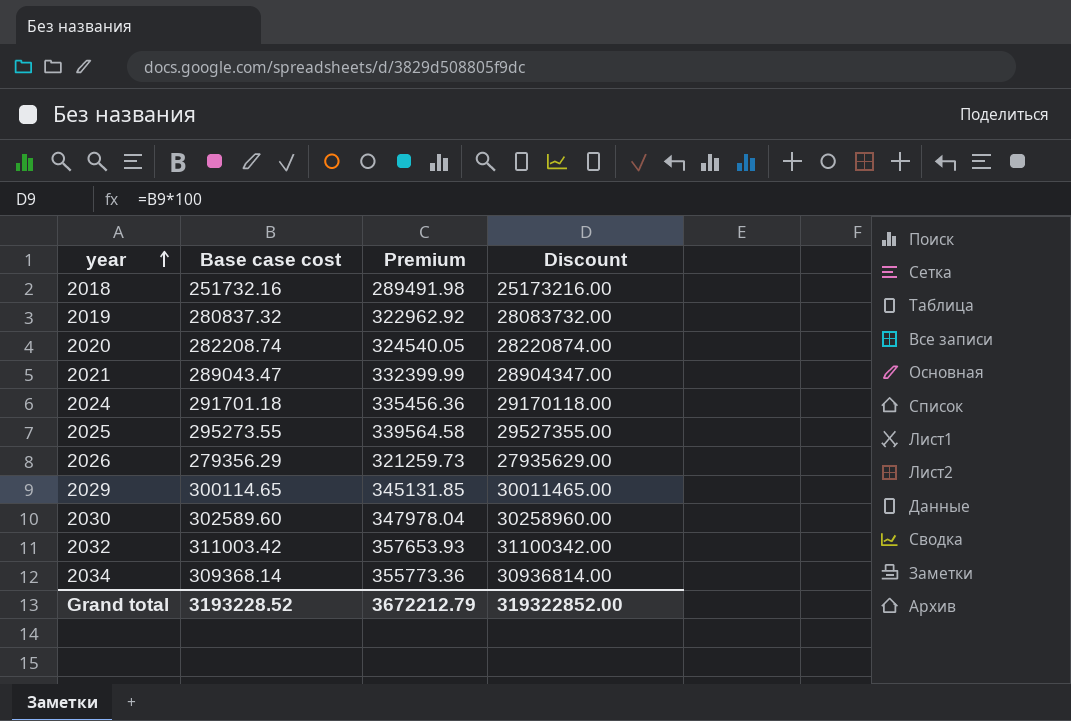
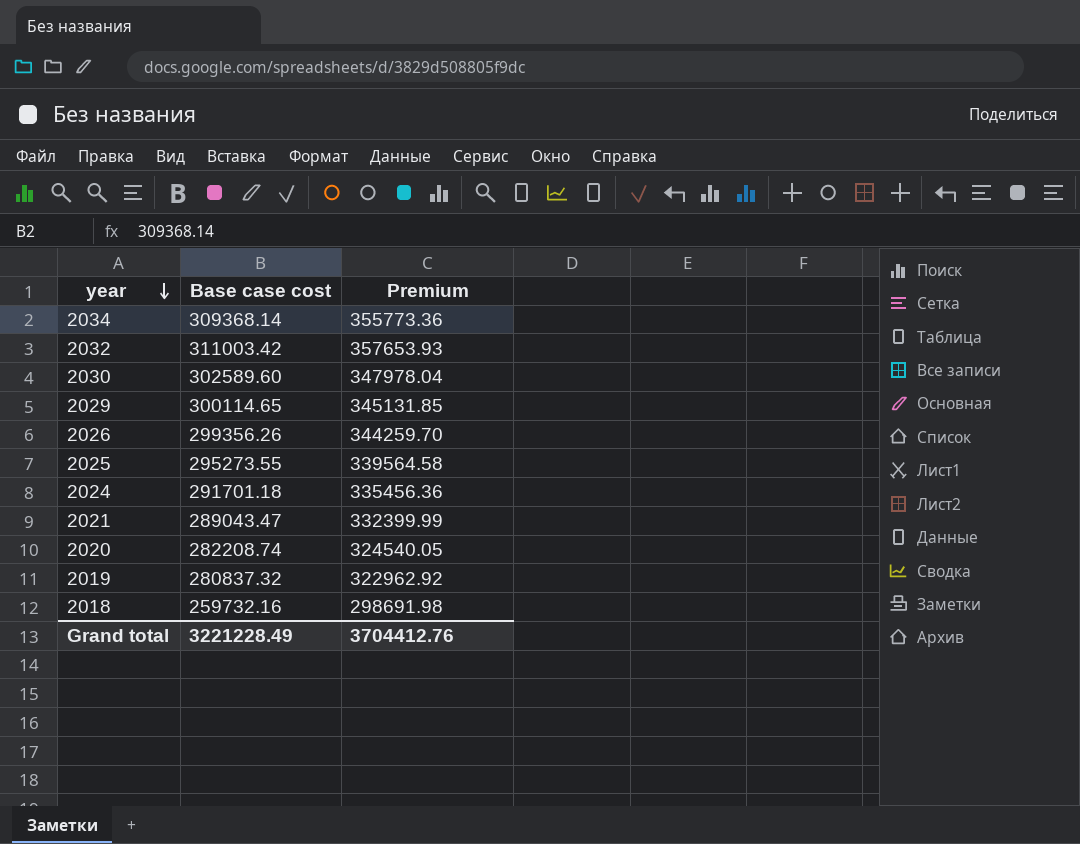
row order: year ascending -> year descending
column Discount | formula: [Base case cost] * 100 -> none
2026 | Base case cost: 279356.29 -> 299356.26
2026 | Premium: 321259.73 -> 344259.70
2018 | Base case cost: 251732.16 -> 259732.16
2018 | Premium: 289491.98 -> 298691.98
Grand total | Base case cost: 3193228.52 -> 3221228.49
Grand total | Premium: 3672212.79 -> 3704412.76

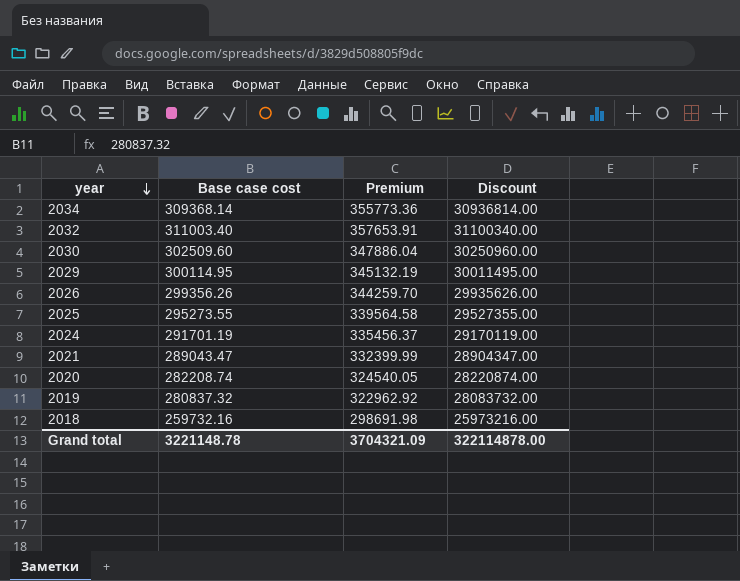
column Discount | formula: none -> [Base case cost] * 100
2032 | Base case cost: 311003.42 -> 311003.40
2032 | Premium: 357653.93 -> 357653.91
2030 | Base case cost: 302589.60 -> 302509.60
2030 | Premium: 347978.04 -> 347886.04
2029 | Base case cost: 300114.65 -> 300114.95
2029 | Premium: 345131.85 -> 345132.19
2024 | Base case cost: 291701.18 -> 291701.19
2024 | Premium: 335456.36 -> 335456.37
Grand total | Base case cost: 3221228.49 -> 3221148.78
Grand total | Premium: 3704412.76 -> 3704321.09

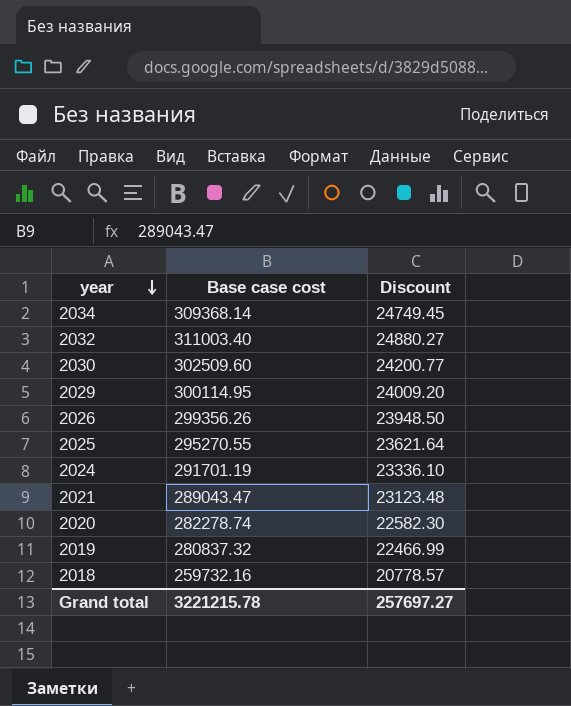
column Premium | formula: [Base case cost] * 1.15 -> none
column Discount | formula: [Base case cost] * 100 -> [Base case cost] * 0.08
2025 | Base case cost: 295273.55 -> 295270.55
2020 | Base case cost: 282208.74 -> 282278.74
Grand total | Base case cost: 3221148.78 -> 3221215.78
Grand total | Discount: 322114878.00 -> 257697.27

